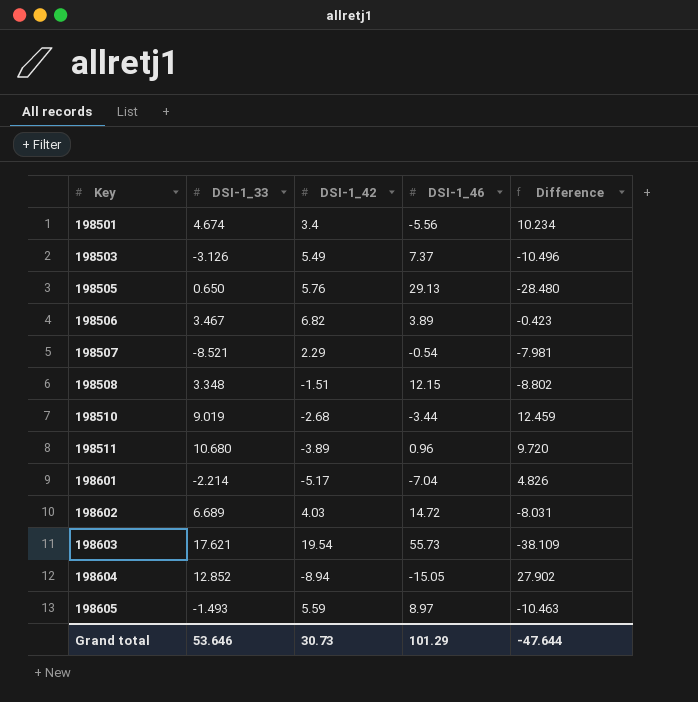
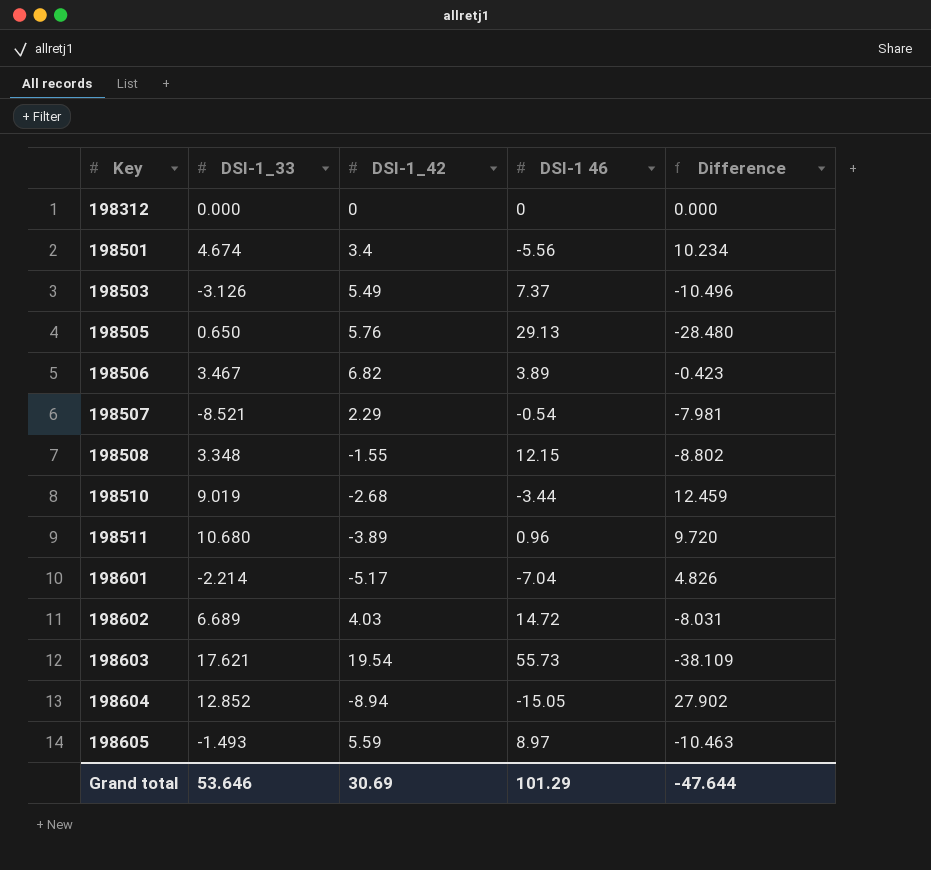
column name: DSI-1_46 -> DSI-1 46
row 198312: none -> 0.000 | 0 | 0 | 0.000
198508 | DSI-1_42: -1.51 -> -1.55
Grand total | DSI-1_42: 30.73 -> 30.69

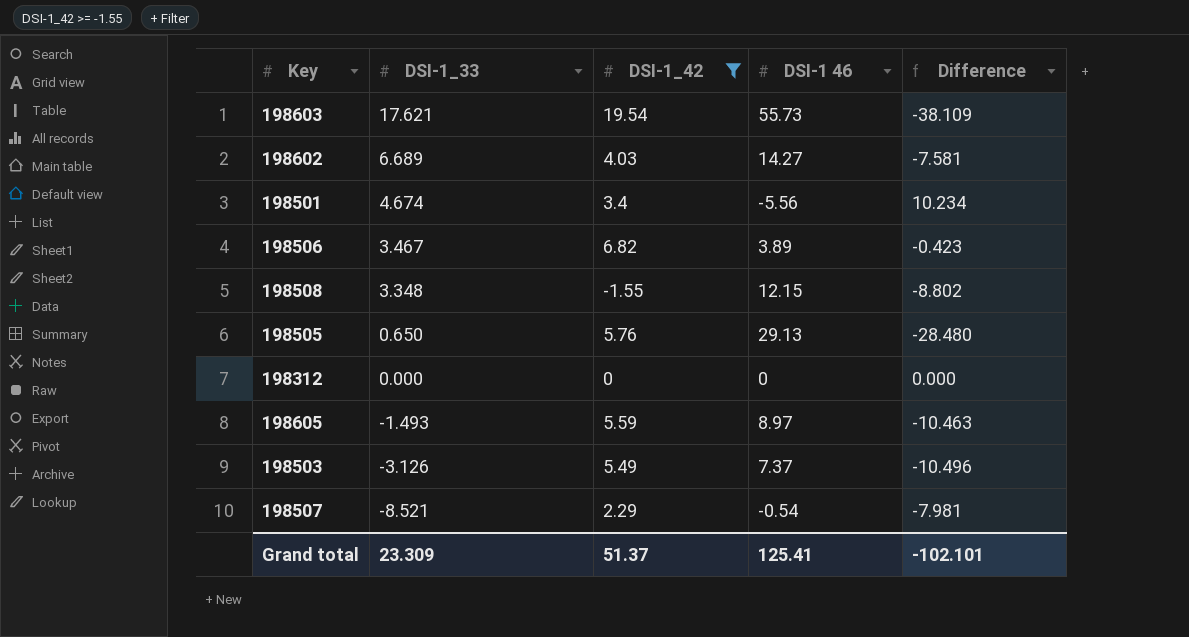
filter: none -> DSI-1_42 >= -1.55
row order: Key ascending -> DSI-1_33 descending
198602 | DSI-1 46: 14.72 -> 14.27
198602 | Difference: -8.031 -> -7.581
Grand total | DSI-1_33: 53.646 -> 23.309
Grand total | DSI-1_42: 30.69 -> 51.37
Grand total | DSI-1 46: 101.29 -> 125.41
Grand total | Difference: -47.644 -> -102.101

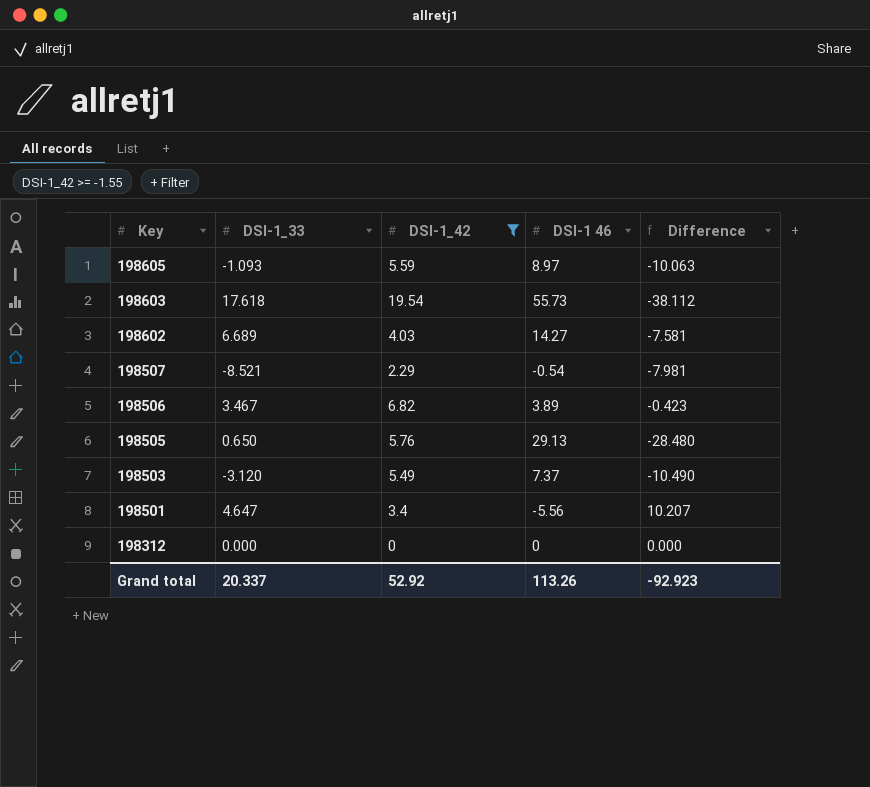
row order: DSI-1_33 descending -> Key descending
row 198508: 3.348 | -1.55 | 12.15 | -8.802 -> none
198605 | DSI-1_33: -1.493 -> -1.093
198605 | Difference: -10.463 -> -10.063
198603 | DSI-1_33: 17.621 -> 17.618
198603 | Difference: -38.109 -> -38.112
198503 | DSI-1_33: -3.126 -> -3.120
198503 | Difference: -10.496 -> -10.490
198501 | DSI-1_33: 4.674 -> 4.647
198501 | Difference: 10.234 -> 10.207
Grand total | DSI-1_33: 23.309 -> 20.337
Grand total | DSI-1_42: 51.37 -> 52.92
Grand total | DSI-1 46: 125.41 -> 113.26
Grand total | Difference: -102.101 -> -92.923

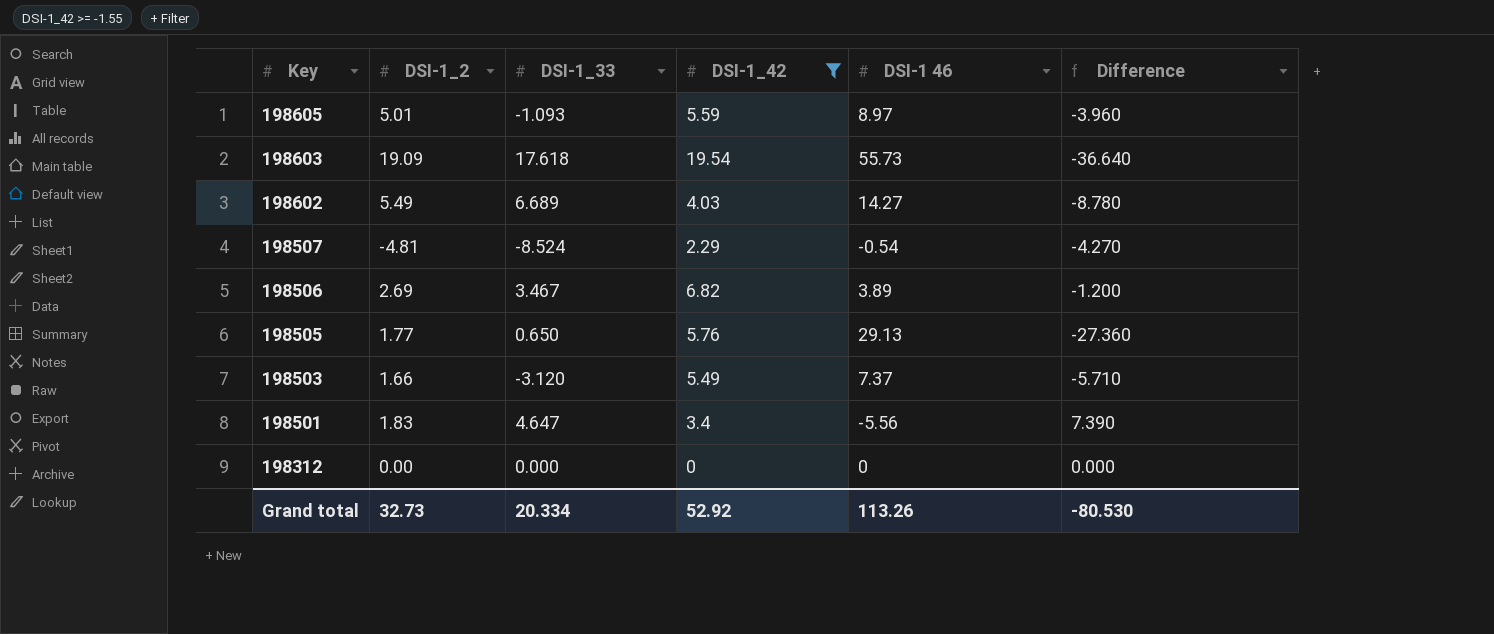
column DSI-1_2 | position: none -> 2
column Difference | formula: [DSI-1_33] - [DSI-1 46] -> [DSI-1_2] - [DSI-1 46]
198507 | DSI-1_33: -8.521 -> -8.524
Grand total | DSI-1_33: 20.337 -> 20.334
Grand total | Difference: -92.923 -> -80.530

